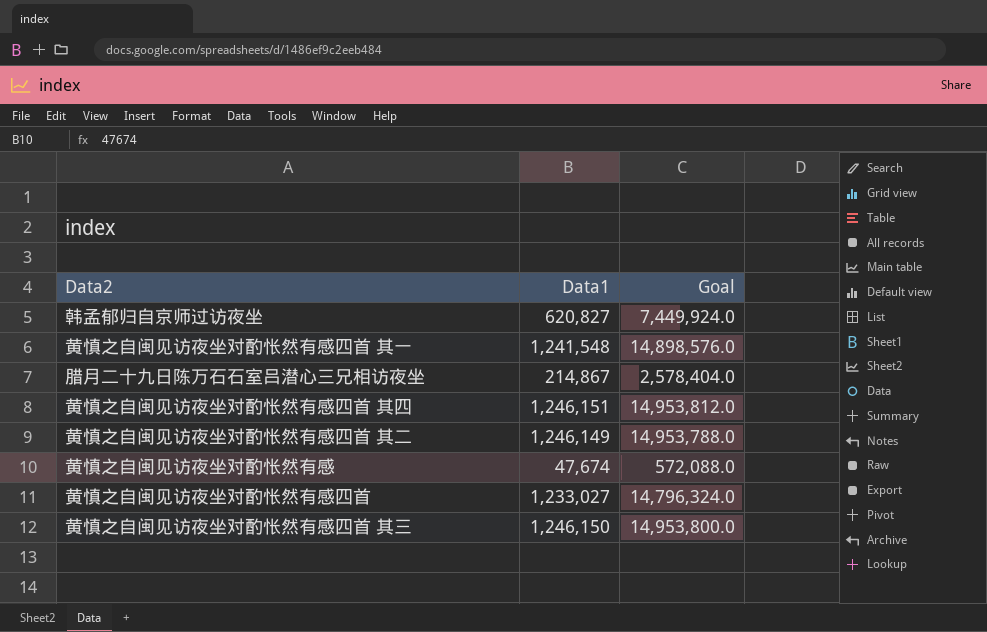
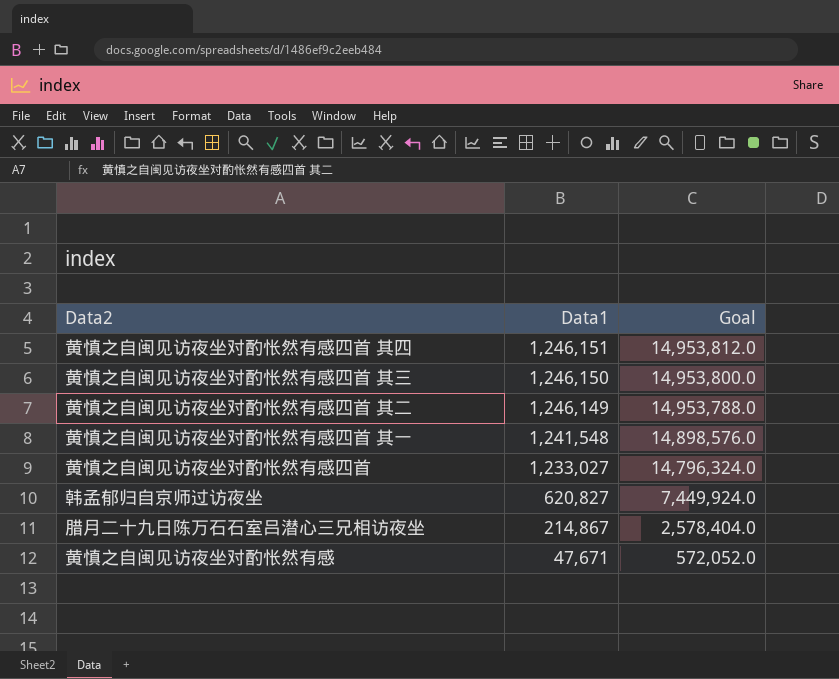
row order: none -> Data1 descending
黄慎之自闽见访夜坐对酌怅然有感 | Data1: 47,674 -> 47,671
黄慎之自闽见访夜坐对酌怅然有感 | Goal: 572,088.0 -> 572,052.0

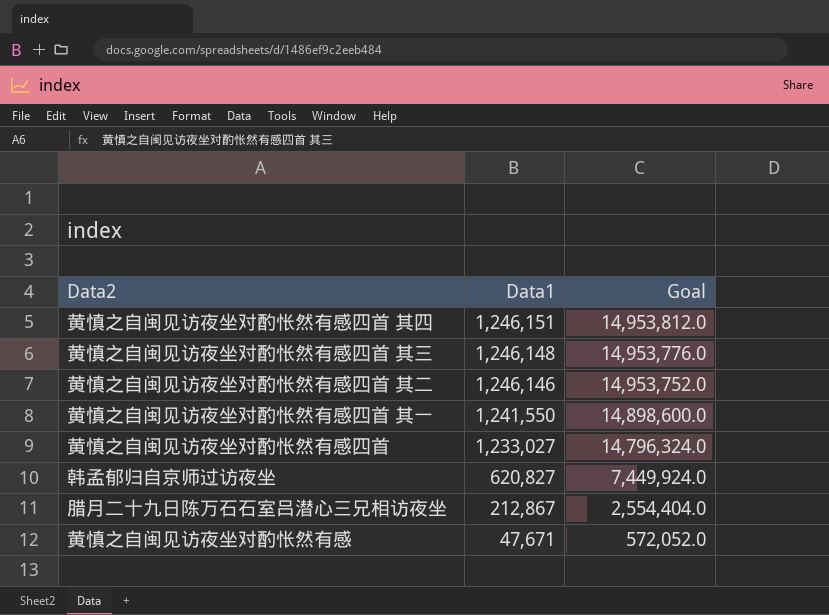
黄慎之自闽见访夜坐对酌怅然有感四首 其三 | Data1: 1,246,150 -> 1,246,148
黄慎之自闽见访夜坐对酌怅然有感四首 其三 | Goal: 14,953,800.0 -> 14,953,776.0
黄慎之自闽见访夜坐对酌怅然有感四首 其二 | Data1: 1,246,149 -> 1,246,146
黄慎之自闽见访夜坐对酌怅然有感四首 其二 | Goal: 14,953,788.0 -> 14,953,752.0
黄慎之自闽见访夜坐对酌怅然有感四首 其一 | Data1: 1,241,548 -> 1,241,550
黄慎之自闽见访夜坐对酌怅然有感四首 其一 | Goal: 14,898,576.0 -> 14,898,600.0
腊月二十九日陈万石石室吕潜心三兄相访夜坐 | Data1: 214,867 -> 212,867
腊月二十九日陈万石石室吕潜心三兄相访夜坐 | Goal: 2,578,404.0 -> 2,554,404.0

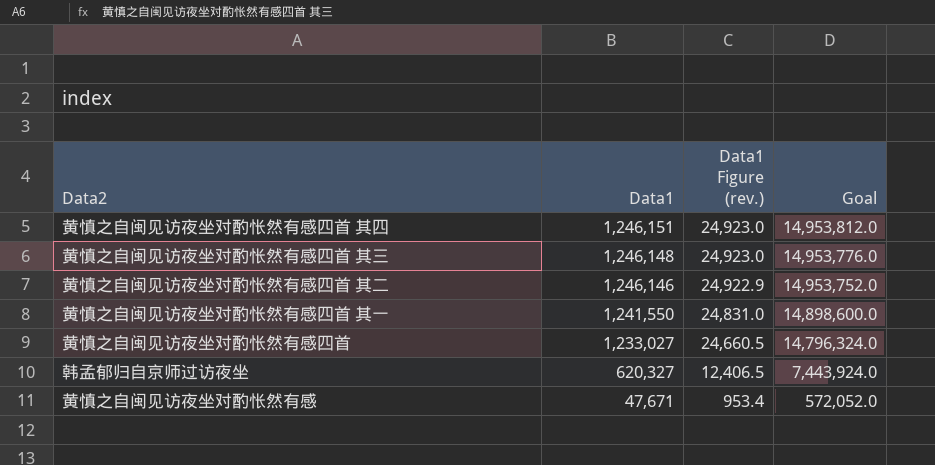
column Data1 Figure (rev.) | formula: none -> [Data1] * 0.02
row 腊月二十九日陈万石石室吕潜心三兄相访夜坐: 212,867 | 2,554,404.0 -> none
韩孟郁归自京师过访夜坐 | Data1: 620,827 -> 620,327
韩孟郁归自京师过访夜坐 | Goal: 7,449,924.0 -> 7,443,924.0

